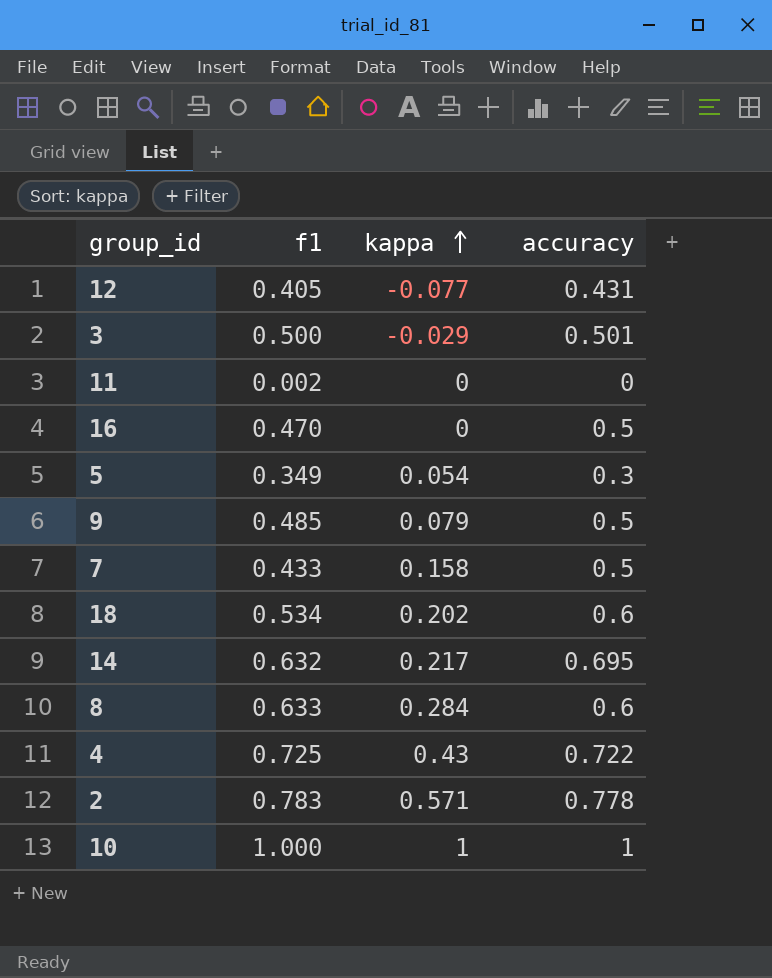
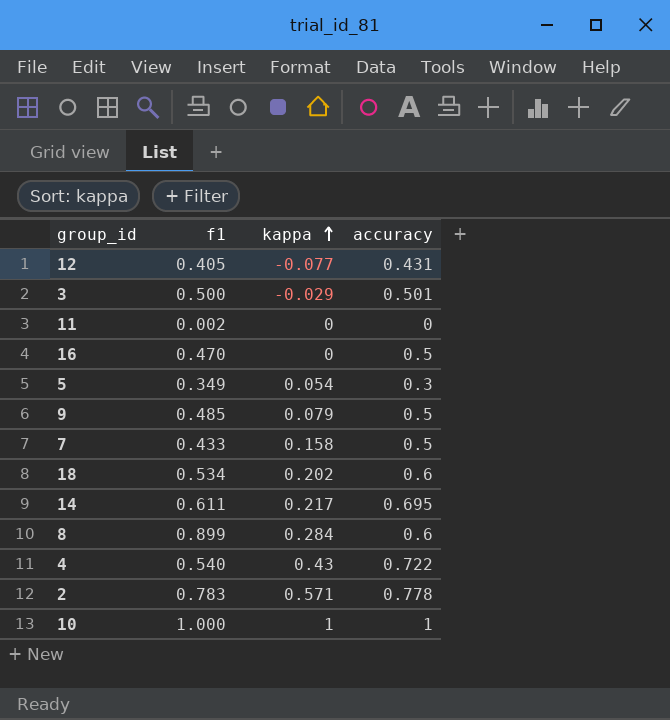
14 | f1: 0.632 -> 0.611
8 | f1: 0.633 -> 0.899
4 | f1: 0.725 -> 0.540

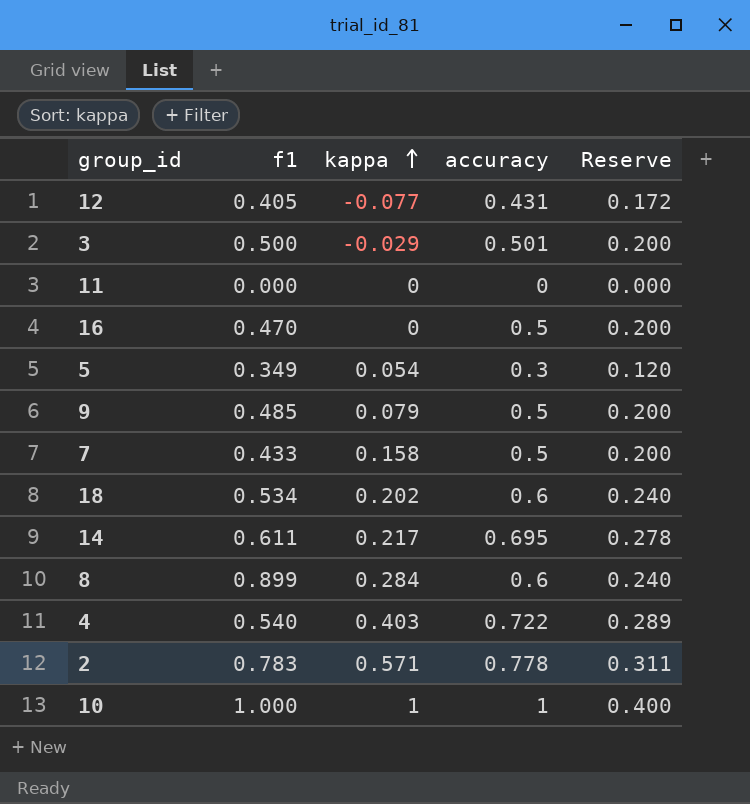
column Reserve | formula: none -> [accuracy] * 0.4
11 | f1: 0.002 -> 0.000
4 | kappa: 0.43 -> 0.403

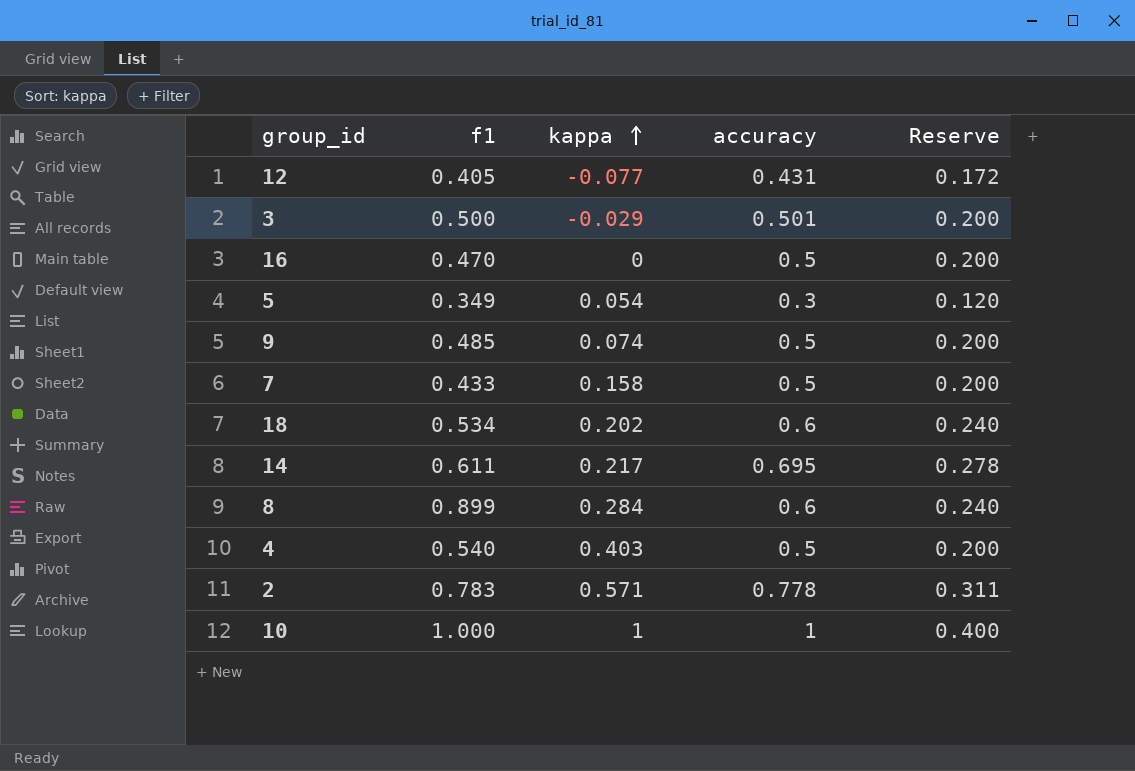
row 11: 0.000 | 0 | 0 | 0.000 -> none
9 | kappa: 0.079 -> 0.074
4 | accuracy: 0.722 -> 0.5
4 | Reserve: 0.289 -> 0.200

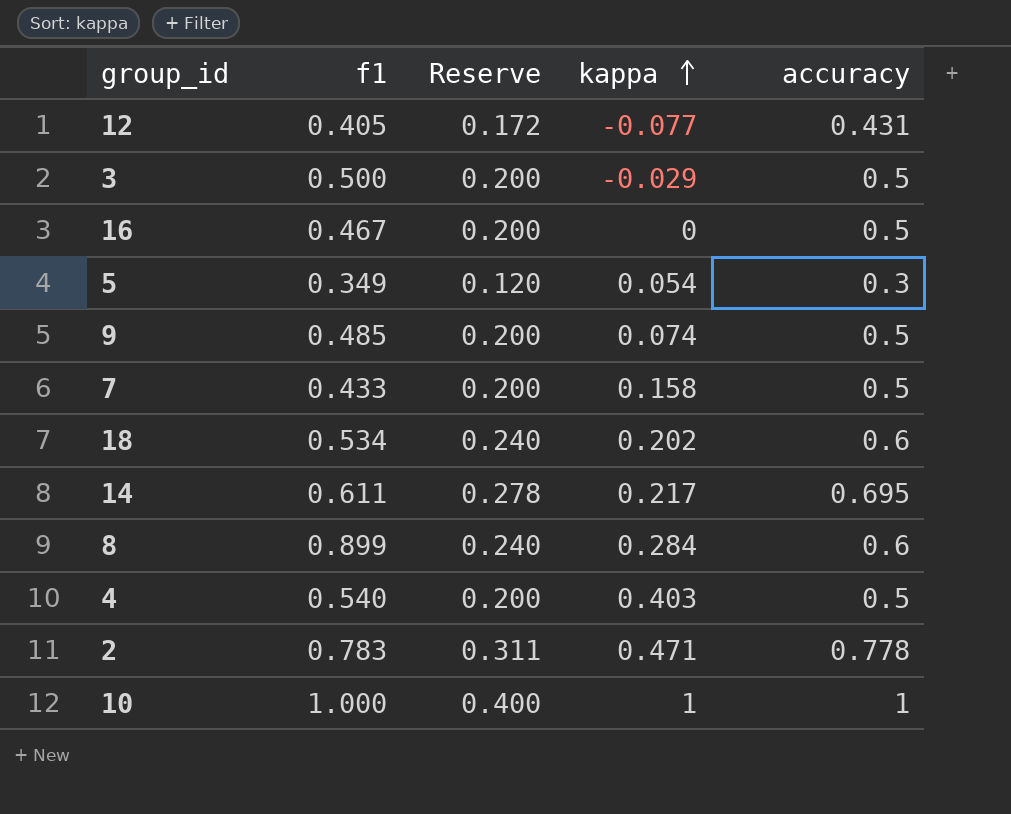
column Reserve | position: 5 -> 3
3 | accuracy: 0.501 -> 0.5
16 | f1: 0.470 -> 0.467
2 | kappa: 0.571 -> 0.471

